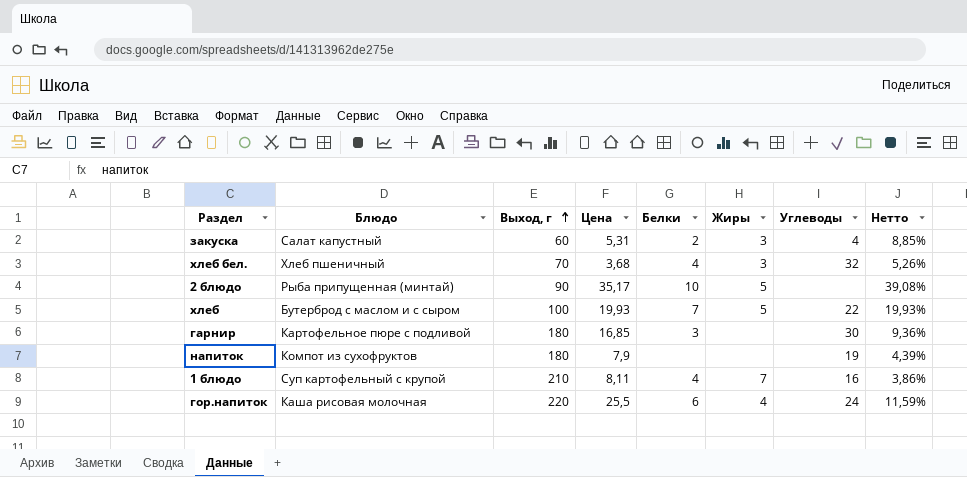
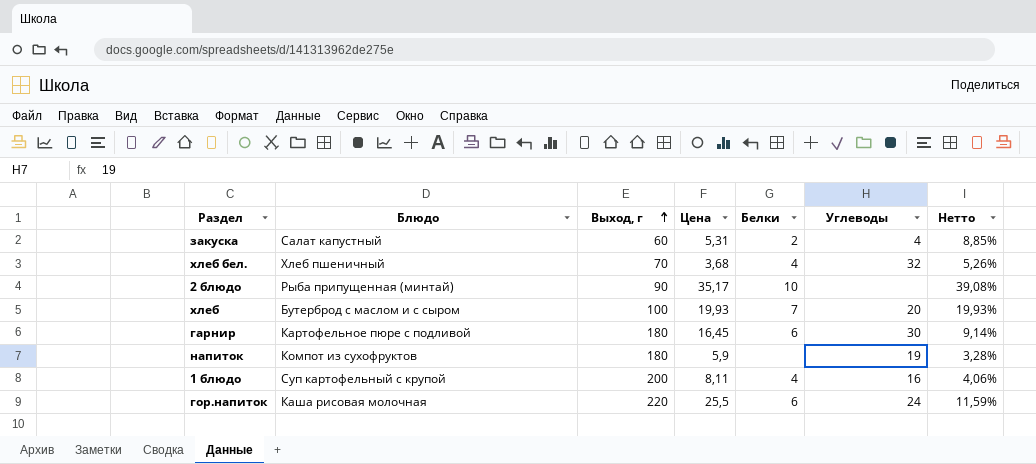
column Жиры | position: 6 -> none
хлеб | Углеводы: 22 -> 20
гарнир | Цена: 16,85 -> 16,45
гарнир | Белки: 3 -> 6
гарнир | Нетто: 9,36% -> 9,14%
напиток | Цена: 7,9 -> 5,9
напиток | Нетто: 4,39% -> 3,28%
1 блюдо | Выход, г: 210 -> 200
1 блюдо | Нетто: 3,86% -> 4,06%

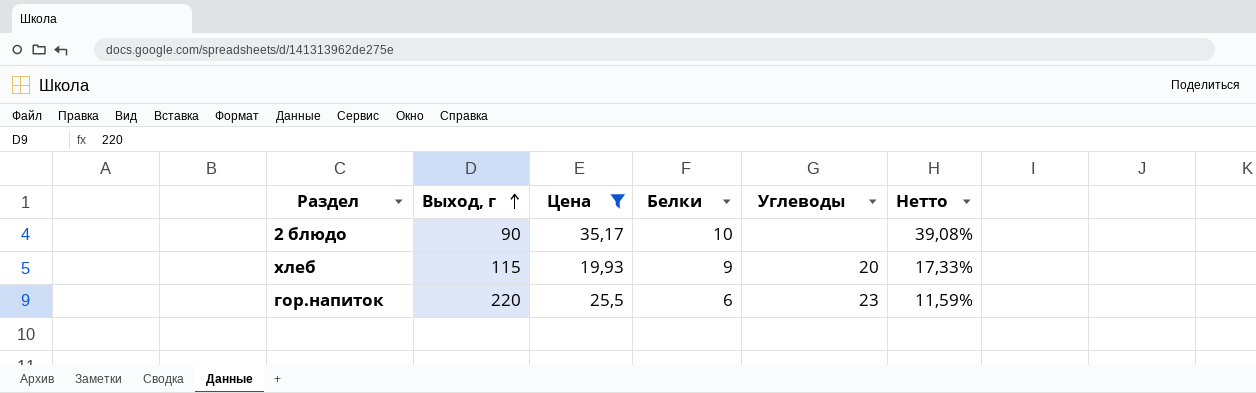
filter: none -> Цена >= 19,93
column Блюдо | position: 2 -> none
хлеб | Выход, г: 100 -> 115
хлеб | Белки: 7 -> 9
хлеб | Нетто: 19,93% -> 17,33%
гор.напиток | Углеводы: 24 -> 23

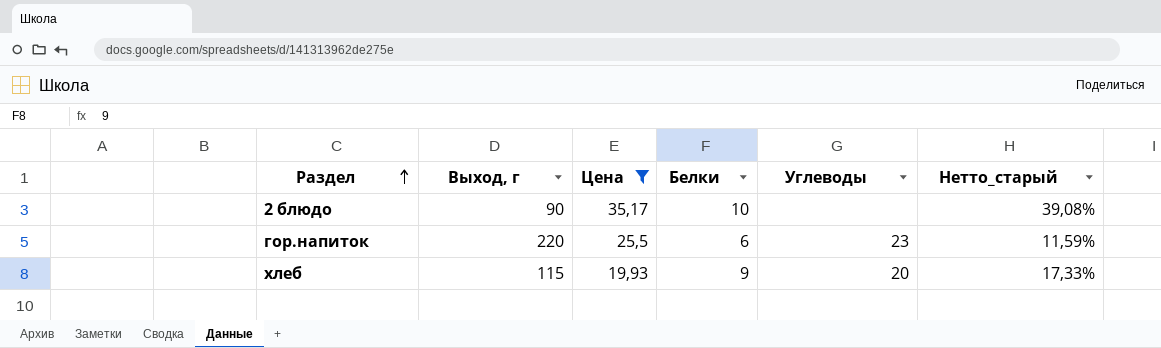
row order: Выход, г ascending -> Раздел ascending
column name: Нетто -> Нетто_старый

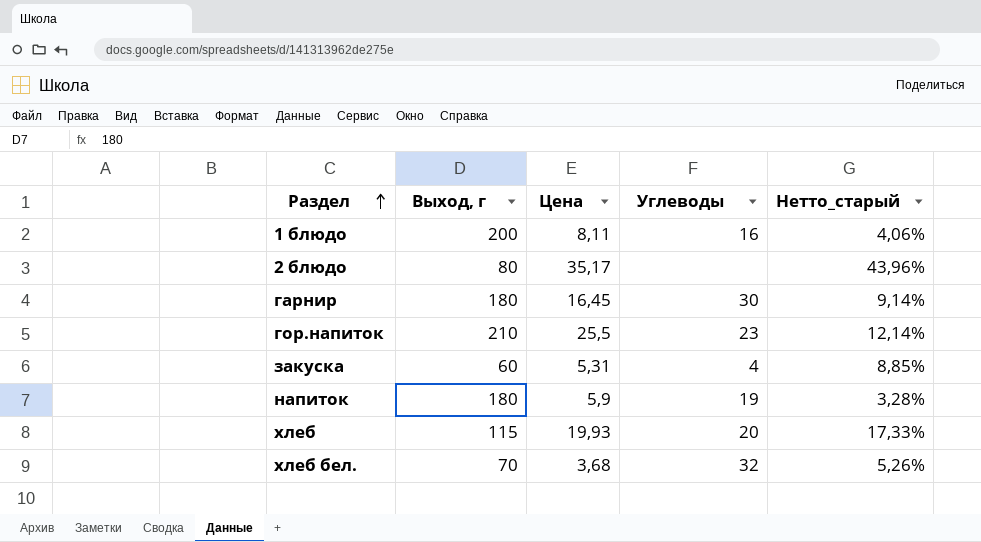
filter: Цена >= 19,93 -> none
column Белки | position: 4 -> none
2 блюдо | Выход, г: 90 -> 80
2 блюдо | Нетто_старый: 39,08% -> 43,96%
гор.напиток | Выход, г: 220 -> 210
гор.напиток | Нетто_старый: 11,59% -> 12,14%

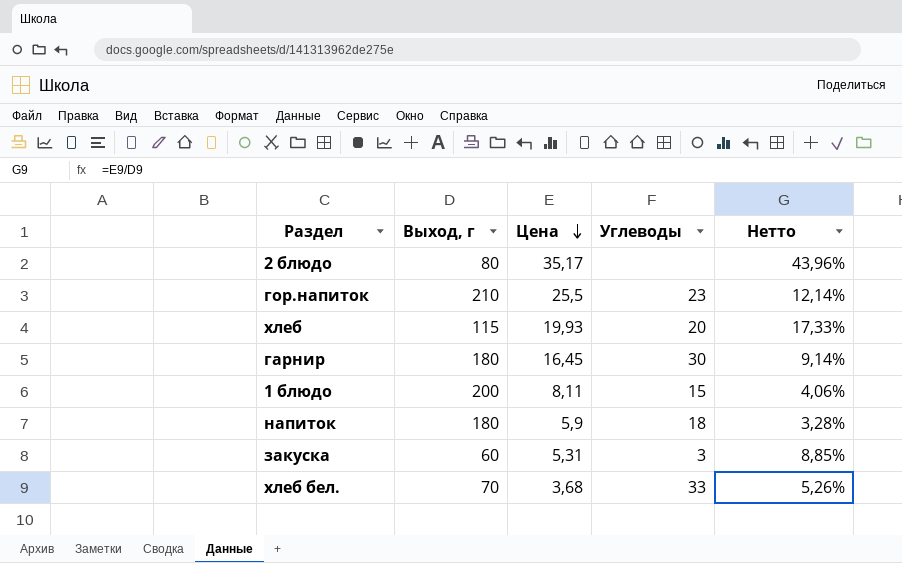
row order: Раздел ascending -> Цена descending
column name: Нетто_старый -> Нетто
1 блюдо | Углеводы: 16 -> 15
напиток | Углеводы: 19 -> 18
закуска | Углеводы: 4 -> 3
хлеб бел. | Углеводы: 32 -> 33

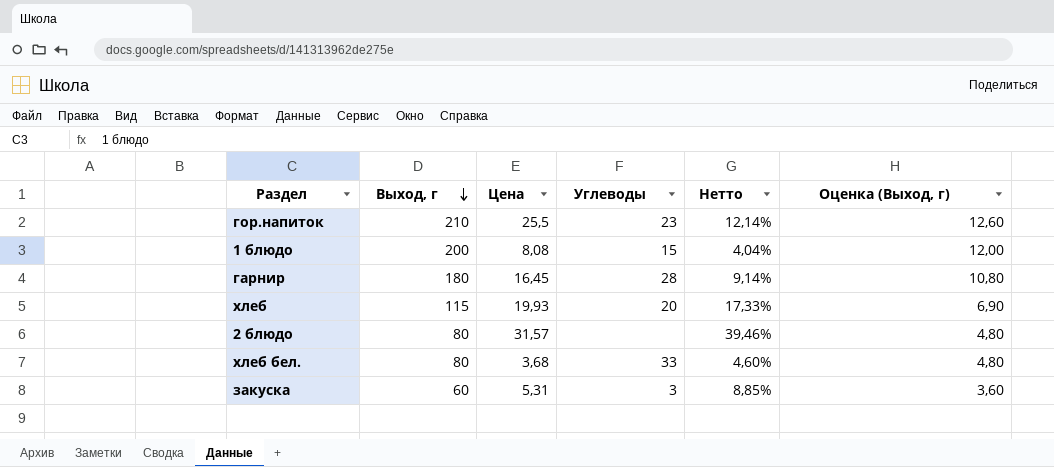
row order: Цена descending -> Выход, г descending
column Оценка (Выход, г) | formula: none -> [Выход, г] * 0,06
row напиток: 180 | 5,9 | 18 | 3,28% -> none
1 блюдо | Цена: 8,11 -> 8,08
1 блюдо | Нетто: 4,06% -> 4,04%
гарнир | Углеводы: 30 -> 28
2 блюдо | Цена: 35,17 -> 31,57
2 блюдо | Нетто: 43,96% -> 39,46%
хлеб бел. | Выход, г: 70 -> 80
хлеб бел. | Нетто: 5,26% -> 4,60%

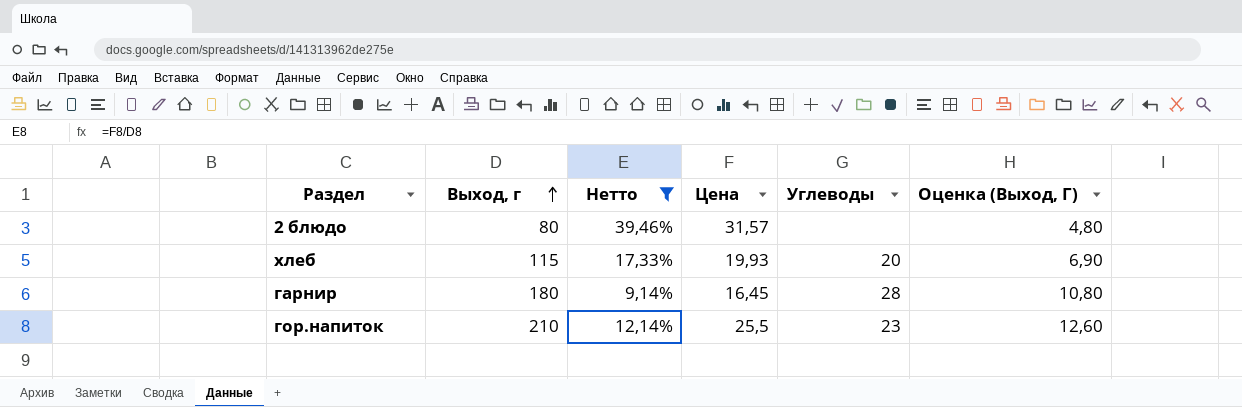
filter: none -> Нетто >= 9,14%
row order: Выход, г descending -> Выход, г ascending
column Нетто | position: 5 -> 3
column name: Оценка (Выход, г) -> Оценка (Выход, Г)

